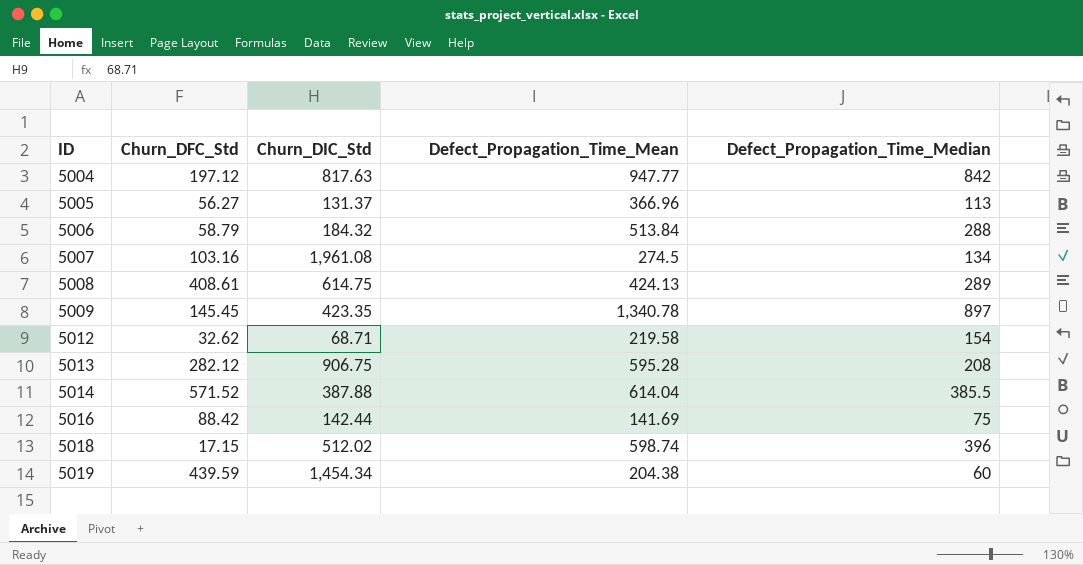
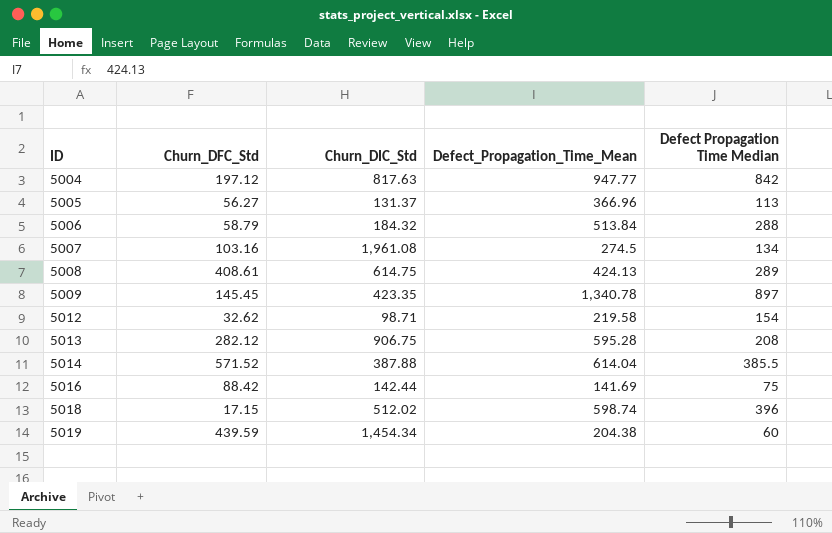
column name: Defect_Propagation_Time_Median -> Defect Propagation Time Median
5012 | Churn_DIC_Std: 68.71 -> 98.71

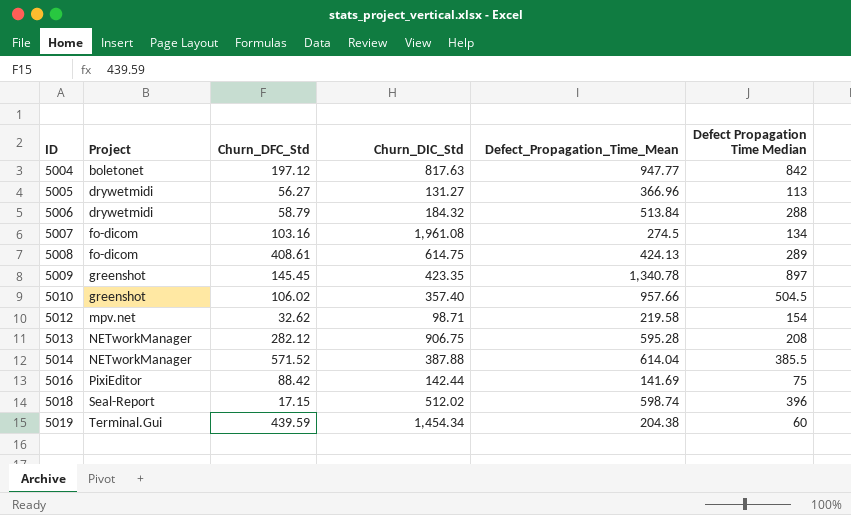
column Project | position: none -> 2
5005 | Churn_DIC_Std: 131.37 -> 131.27
row 5010: none -> greenshot | 106.02 | 357.40 | 957.66 | 504.5

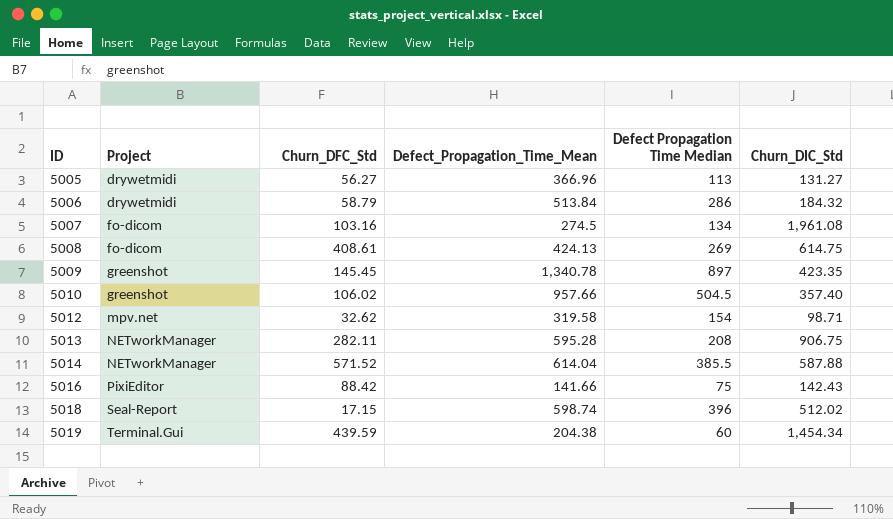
column Churn_DIC_Std | position: 4 -> 6
row 5004: boletonet | 197.12 | 817.63 | 947.77 | 842 -> none
5006 | Defect Propagation Time Median: 288 -> 286
5008 | Defect Propagation Time Median: 289 -> 269
5012 | Defect_Propagation_Time_Mean: 219.58 -> 319.58
5013 | Churn_DFC_Std: 282.12 -> 282.11
5014 | Churn_DIC_Std: 387.88 -> 587.88
5016 | Defect_Propagation_Time_Mean: 141.69 -> 141.66
5016 | Churn_DIC_Std: 142.44 -> 142.43

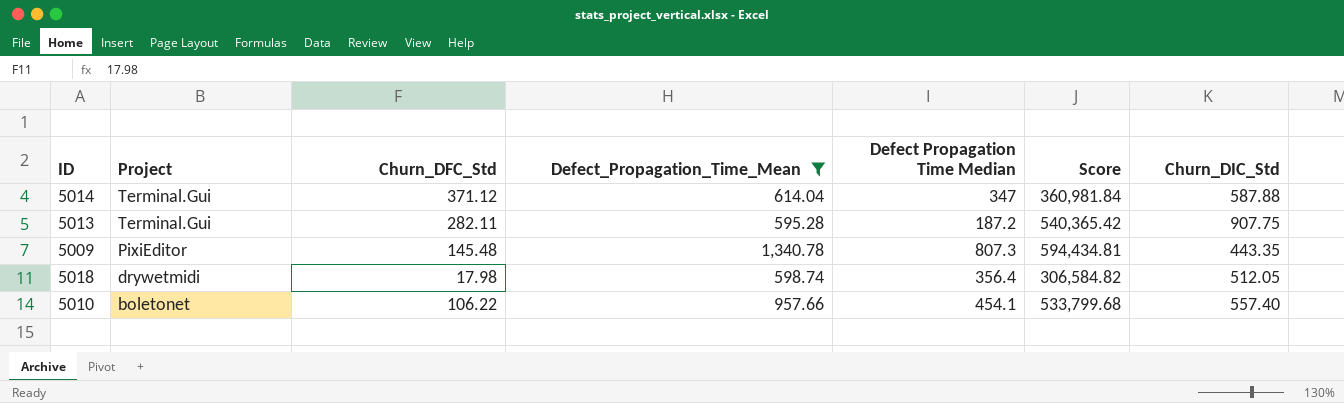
filter: none -> Defect_Propagation_Time_Mean >= 595.28
row order: ID ascending -> Project descending
column Score | formula: none -> [Defect_Propagation_Time_Mean] * [Churn_DIC_Std]
5014 | Project: NETworkManager -> Terminal.Gui
5014 | Churn_DFC_Std: 571.52 -> 371.12
5014 | Defect Propagation Time Median: 385.5 -> 347
5013 | Project: NETworkManager -> Terminal.Gui
5013 | Defect Propagation Time Median: 208 -> 187.2
5013 | Churn_DIC_Std: 906.75 -> 907.75
5009 | Project: greenshot -> PixiEditor
5009 | Churn_DFC_Std: 145.45 -> 145.48
5009 | Defect Propagation Time Median: 897 -> 807.3
5009 | Churn_DIC_Std: 423.35 -> 443.35
5018 | Project: Seal-Report -> drywetmidi
5018 | Churn_DFC_Std: 17.15 -> 17.98
5018 | Defect Propagation Time Median: 396 -> 356.4
5018 | Churn_DIC_Std: 512.02 -> 512.05
5010 | Project: greenshot -> boletonet
5010 | Churn_DFC_Std: 106.02 -> 106.22
5010 | Defect Propagation Time Median: 504.5 -> 454.1
5010 | Churn_DIC_Std: 357.40 -> 557.40

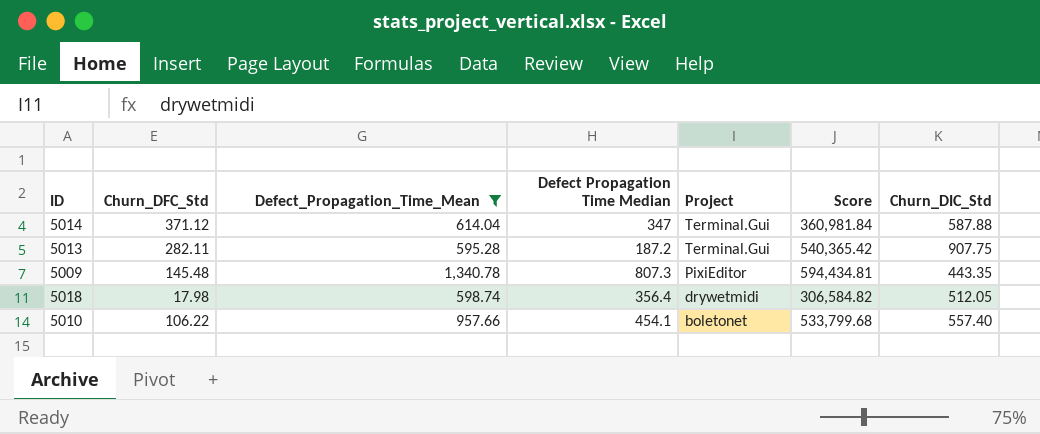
column Project | position: 2 -> 5

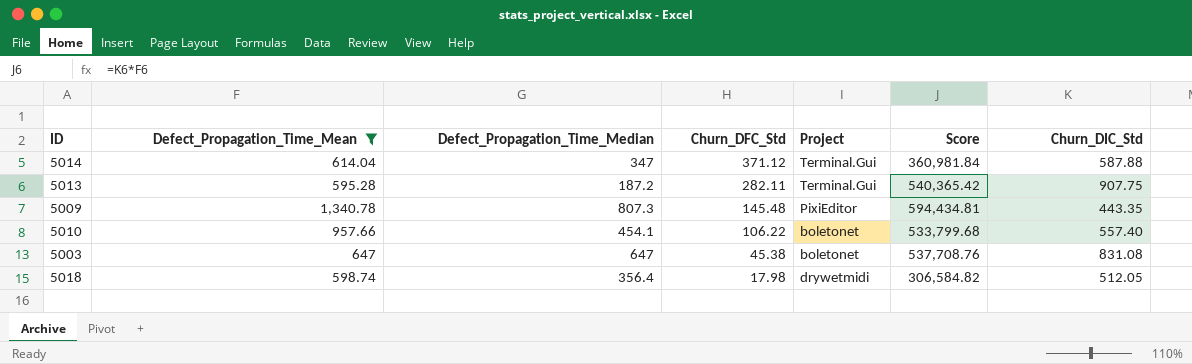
row order: Project descending -> Churn_DFC_Std descending
column name: Defect Propagation Time Median -> Defect_Propagation_Time_Median
column Churn_DFC_Std | position: 2 -> 4
row 5003: none -> 647 | 647 | 45.38 | boletonet | 537,708.76 | 831.08

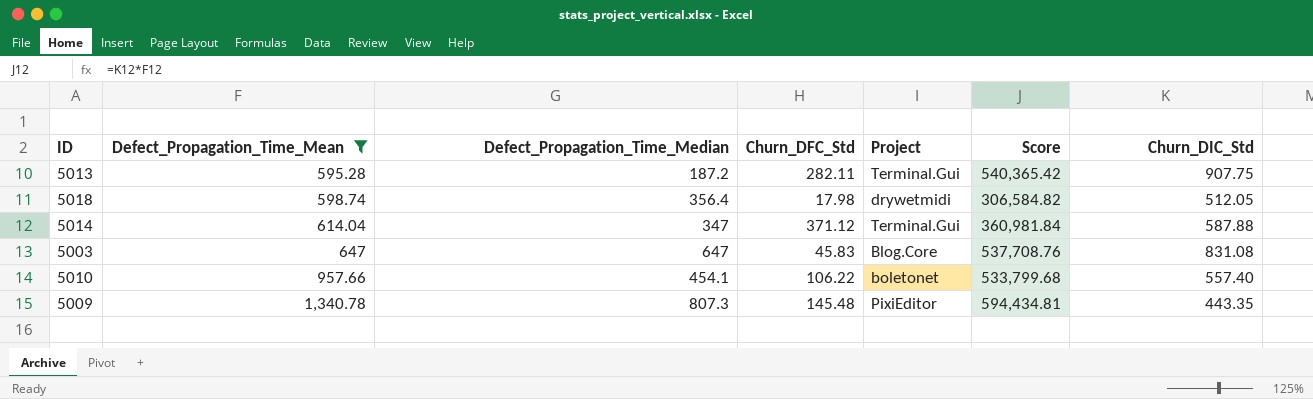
row order: Churn_DFC_Std descending -> Defect_Propagation_Time_Mean ascending
5003 | Churn_DFC_Std: 45.38 -> 45.83
5003 | Project: boletonet -> Blog.Core

